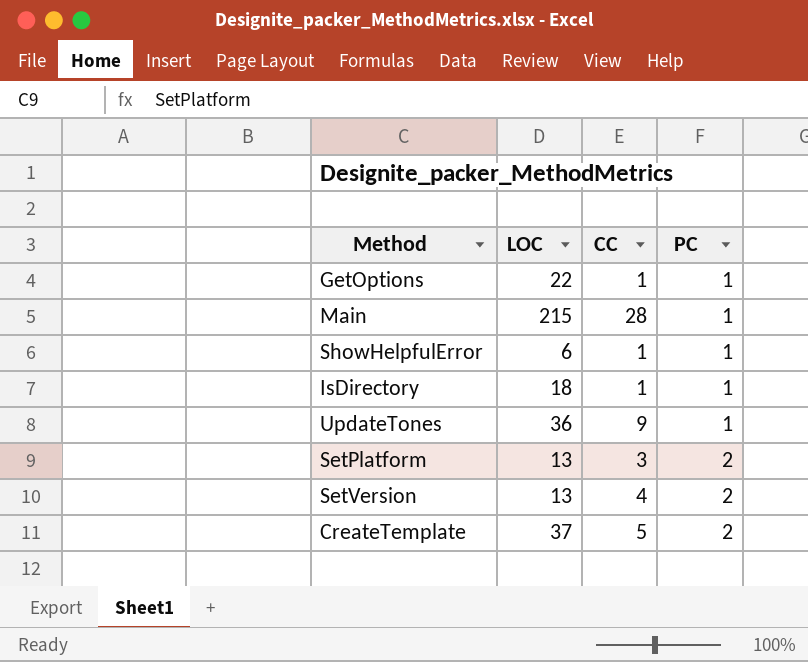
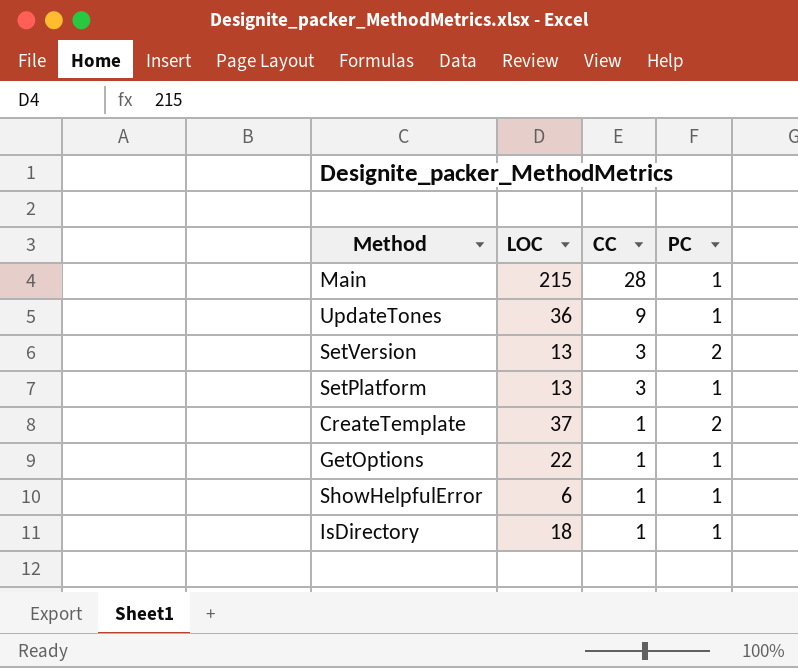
row order: PC ascending -> CC descending
SetVersion | CC: 4 -> 3
SetPlatform | PC: 2 -> 1
CreateTemplate | CC: 5 -> 1

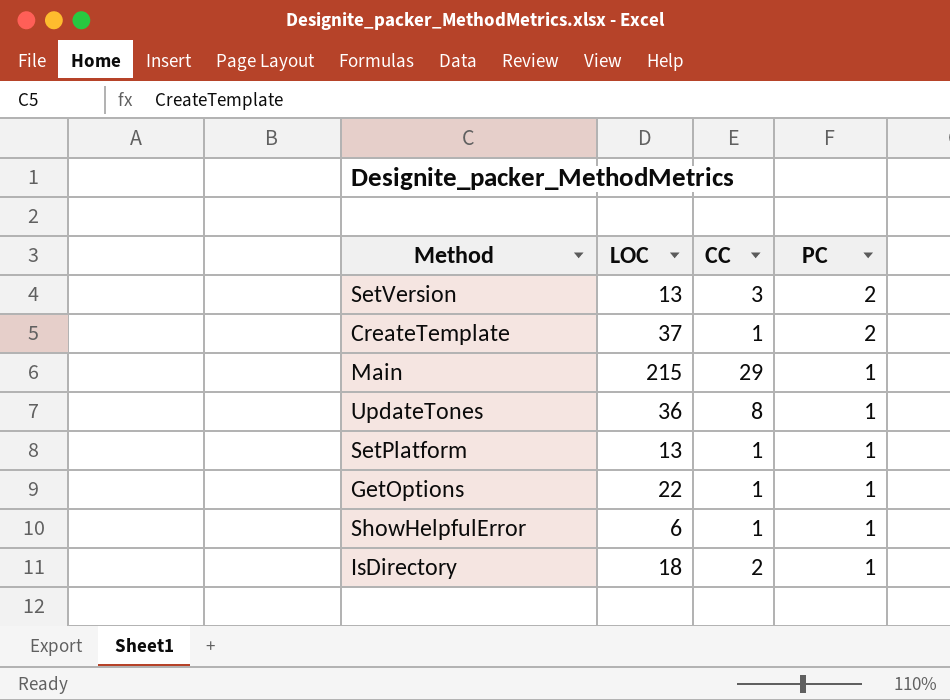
row order: CC descending -> PC descending
Main | CC: 28 -> 29
UpdateTones | CC: 9 -> 8
SetPlatform | CC: 3 -> 1
IsDirectory | CC: 1 -> 2

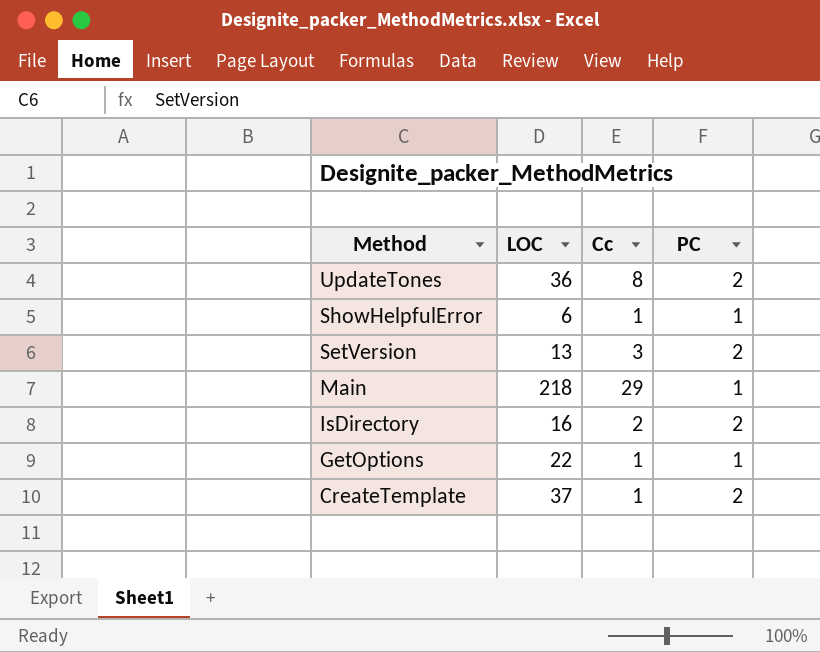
row order: PC descending -> Method descending
column name: CC -> Cc
row SetPlatform: 13 | 1 | 1 -> none
UpdateTones | PC: 1 -> 2
Main | LOC: 215 -> 218
IsDirectory | LOC: 18 -> 16
IsDirectory | PC: 1 -> 2

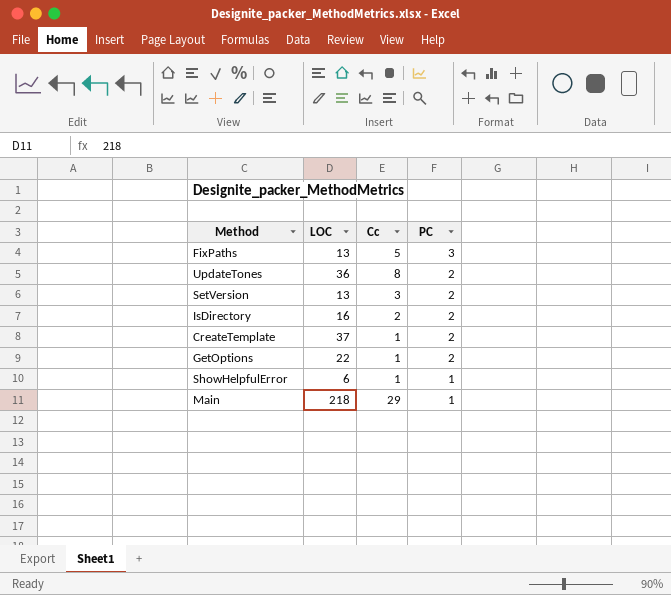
row order: Method descending -> PC descending
row FixPaths: none -> 13 | 5 | 3
GetOptions | PC: 1 -> 2

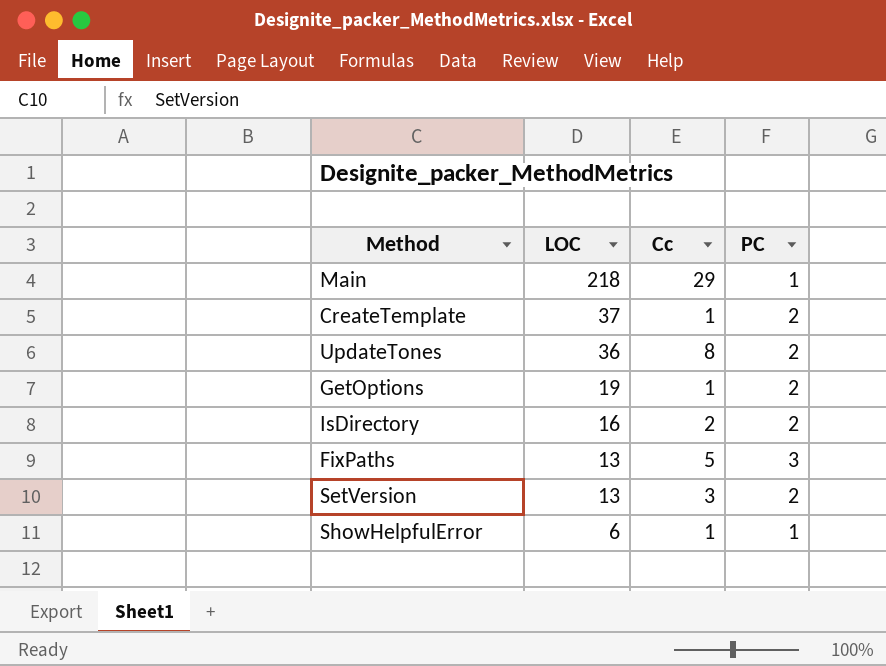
row order: PC descending -> LOC descending
GetOptions | LOC: 22 -> 19

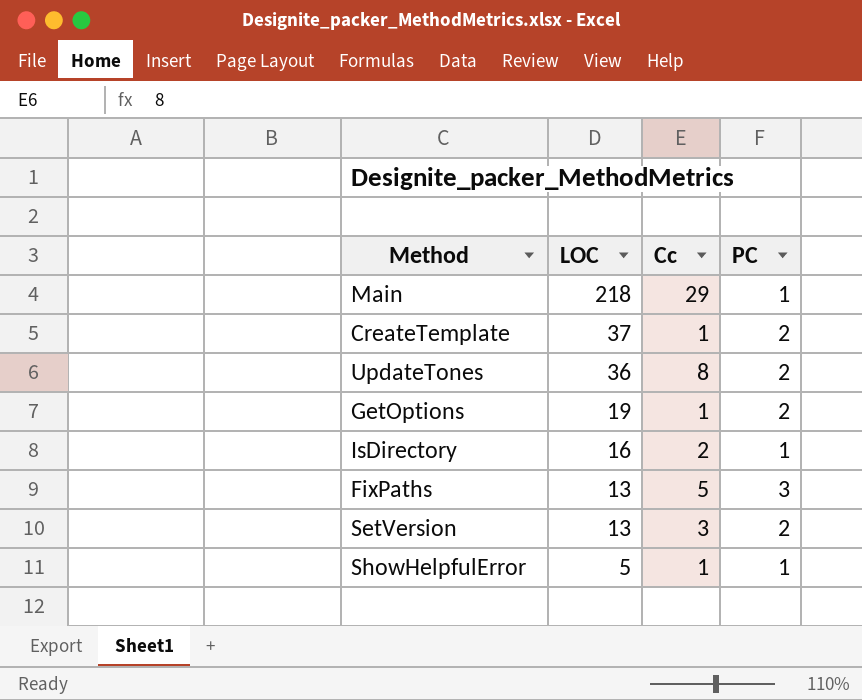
IsDirectory | PC: 2 -> 1
ShowHelpfulError | LOC: 6 -> 5

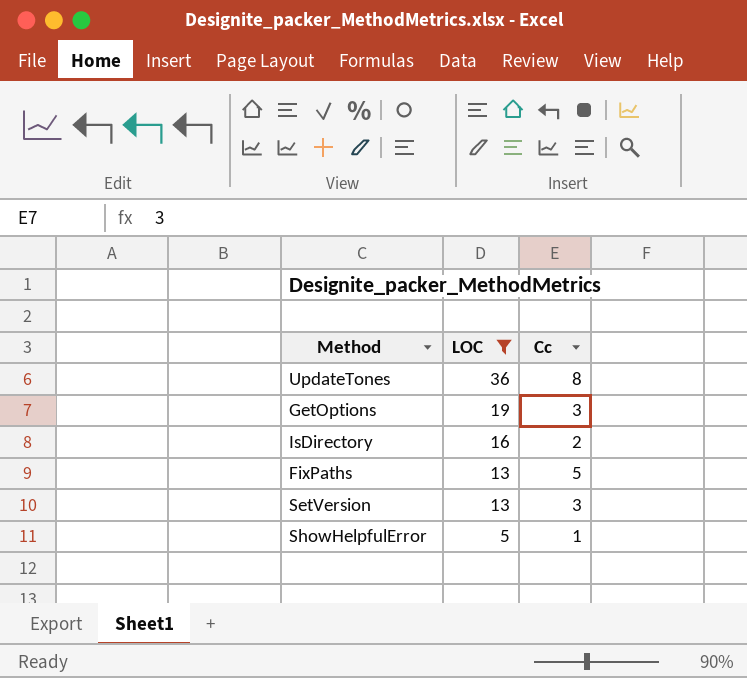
filter: none -> LOC <= 36
column PC | position: 4 -> none
GetOptions | Cc: 1 -> 3

